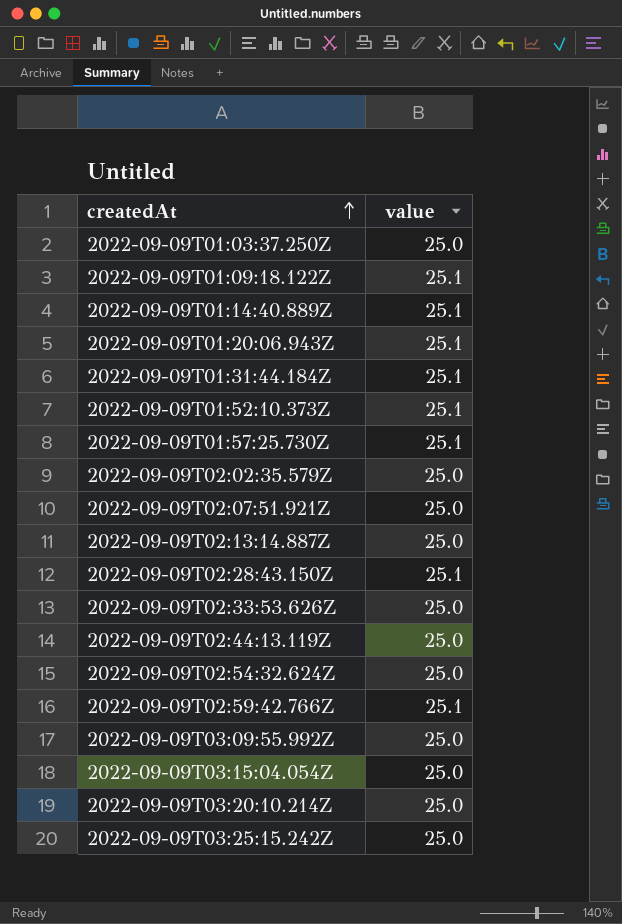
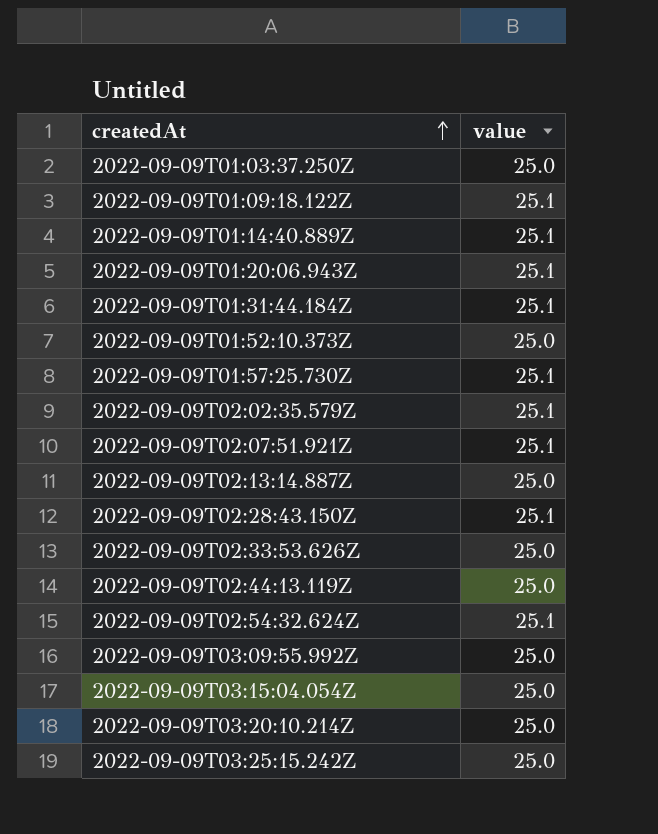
row 2022-09-09T02:59:42.766Z: 25.1 -> none
2022-09-09T01:52:10.373Z | value: 25.1 -> 25.0
2022-09-09T02:02:35.579Z | value: 25.0 -> 25.1
2022-09-09T02:07:51.921Z | value: 25.0 -> 25.1
2022-09-09T02:54:32.624Z | value: 25.0 -> 25.1

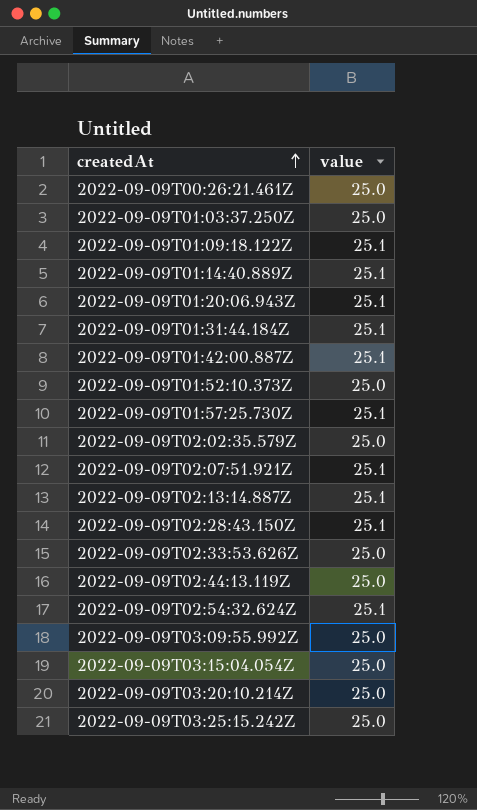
row 2022-09-09T00:26:21.461Z: none -> 25.0
row 2022-09-09T01:42:00.887Z: none -> 25.1
2022-09-09T02:02:35.579Z | value: 25.1 -> 25.0
2022-09-09T02:13:14.887Z | value: 25.0 -> 25.1

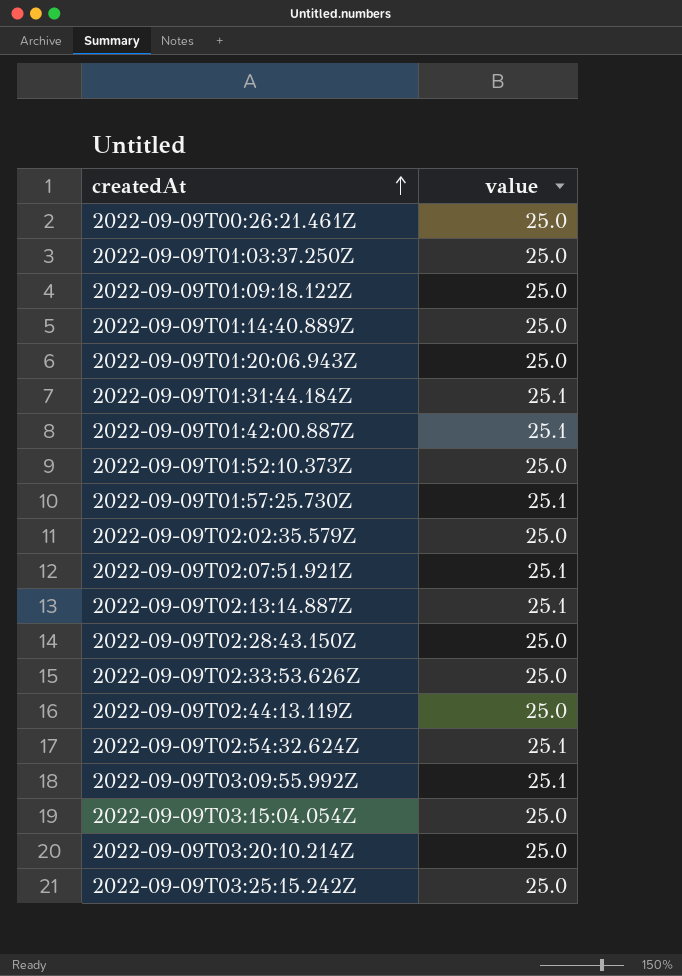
2022-09-09T01:09:18.122Z | value: 25.1 -> 25.0
2022-09-09T01:14:40.889Z | value: 25.1 -> 25.0
2022-09-09T01:20:06.943Z | value: 25.1 -> 25.0
2022-09-09T02:28:43.150Z | value: 25.1 -> 25.0
2022-09-09T03:09:55.992Z | value: 25.0 -> 25.1

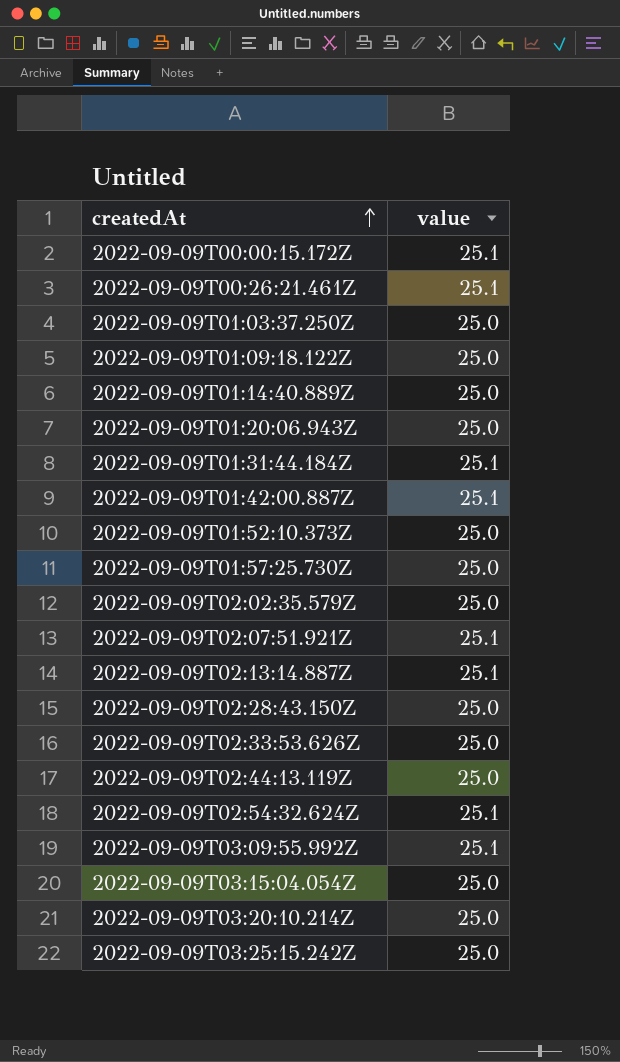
row 2022-09-09T00:00:15.172Z: none -> 25.1
2022-09-09T00:26:21.461Z | value: 25.0 -> 25.1
2022-09-09T01:57:25.730Z | value: 25.1 -> 25.0

